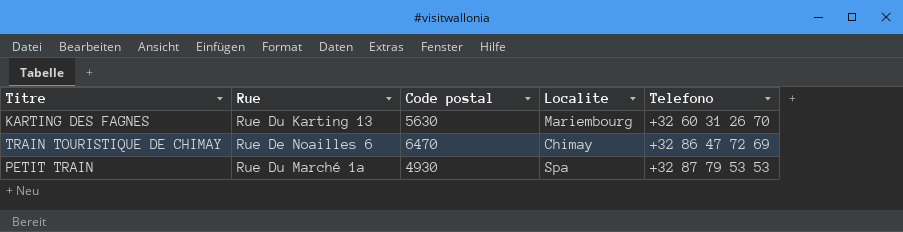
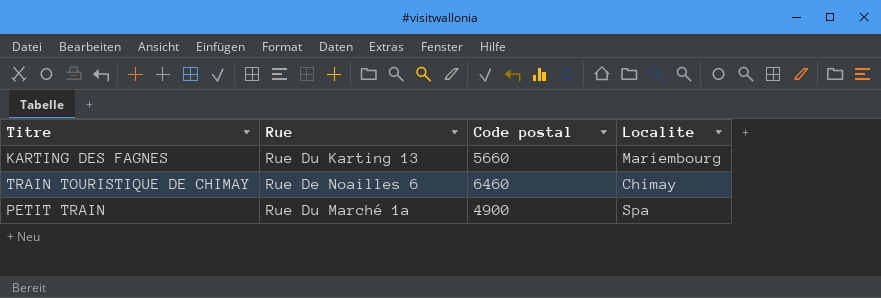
column Telefono | position: 5 -> none
KARTING DES FAGNES | Code postal: 5630 -> 5660
TRAIN TOURISTIQUE DE CHIMAY | Code postal: 6470 -> 6460
PETIT TRAIN | Code postal: 4930 -> 4900

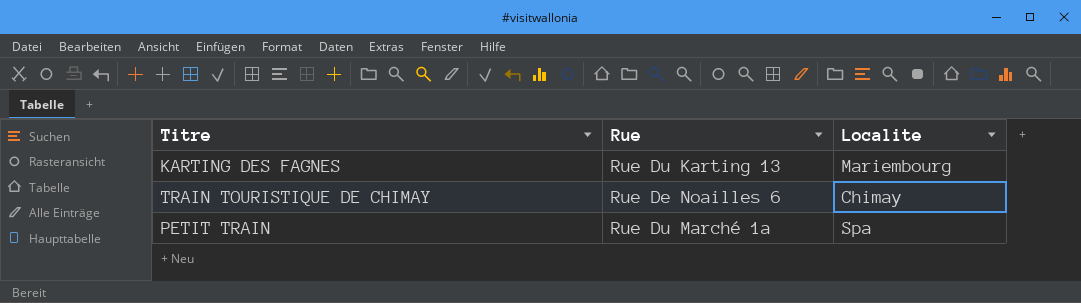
column Code postal | position: 3 -> none

